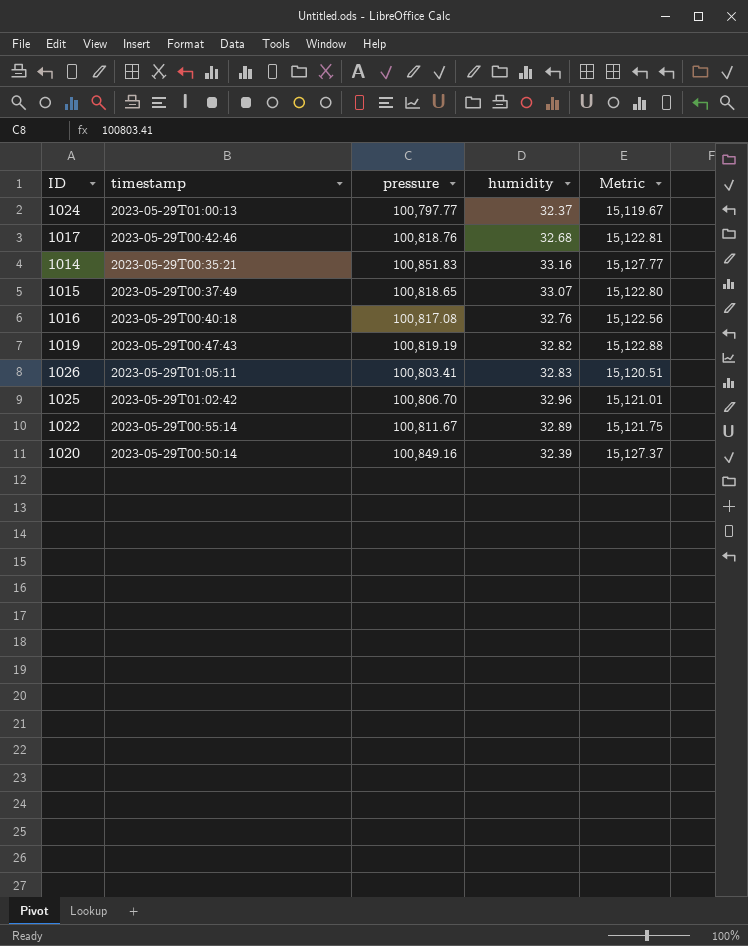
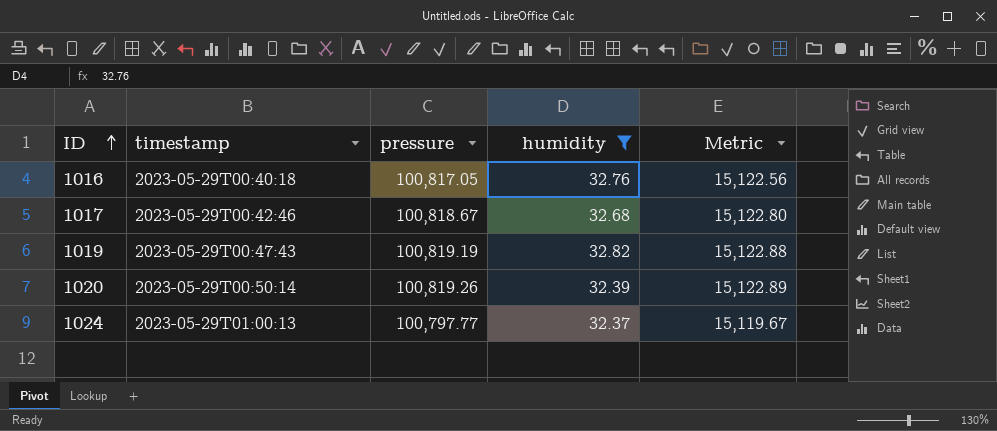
filter: none -> humidity <= 32.82
row order: none -> ID ascending
1016 | pressure: 100,817.08 -> 100,817.05
1017 | pressure: 100,818.76 -> 100,818.67
1017 | Metric: 15,122.81 -> 15,122.80
1020 | pressure: 100,849.16 -> 100,819.26
1020 | Metric: 15,127.37 -> 15,122.89

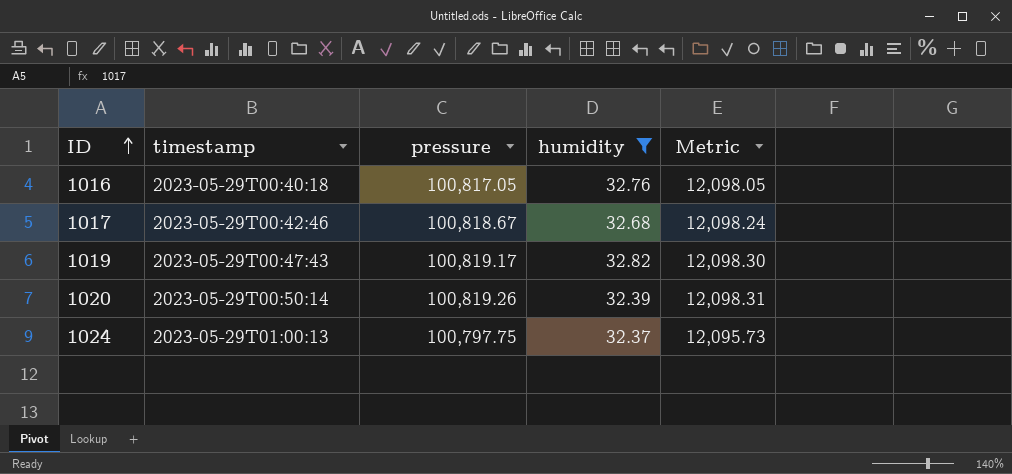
column Metric | formula: [pressure] * 0.15 -> [pressure] * 0.12
1019 | pressure: 100,819.19 -> 100,819.17
1024 | pressure: 100,797.77 -> 100,797.75

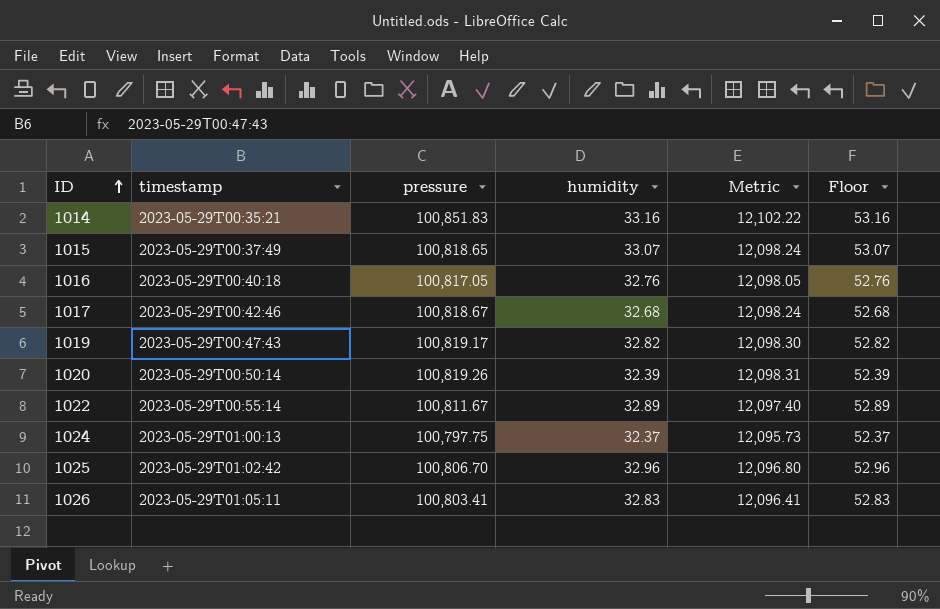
filter: humidity <= 32.82 -> none
column Floor | formula: none -> [humidity] + 20

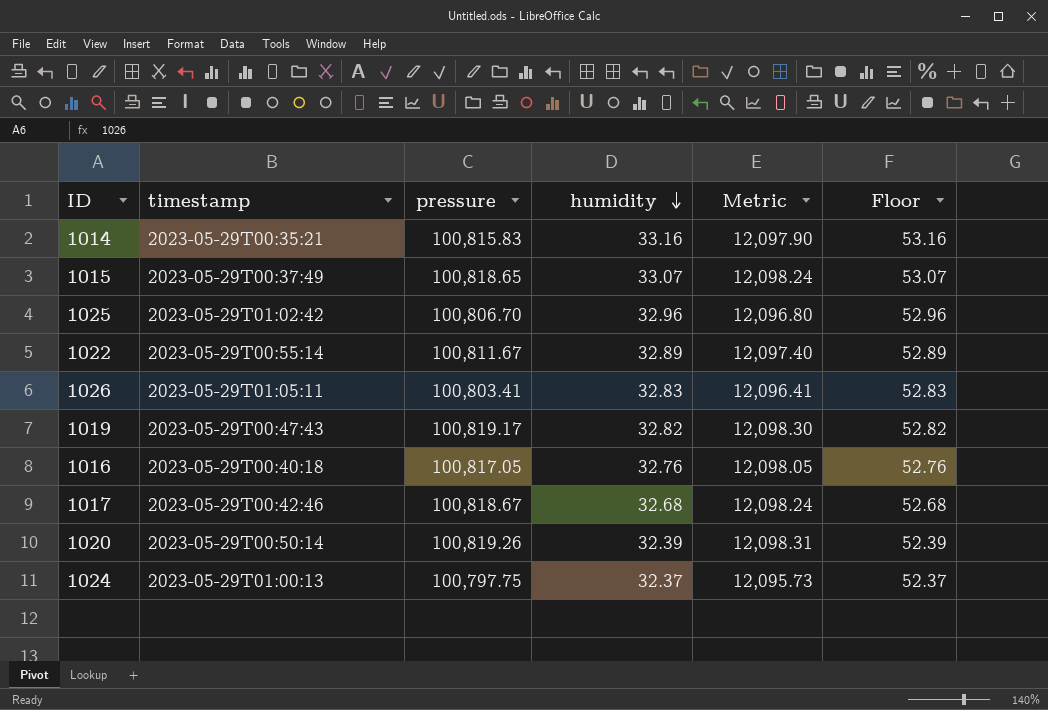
row order: ID ascending -> humidity descending
1014 | pressure: 100,851.83 -> 100,815.83
1014 | Metric: 12,102.22 -> 12,097.90

